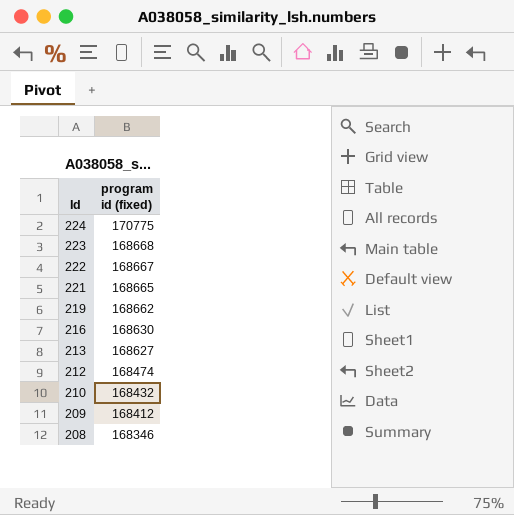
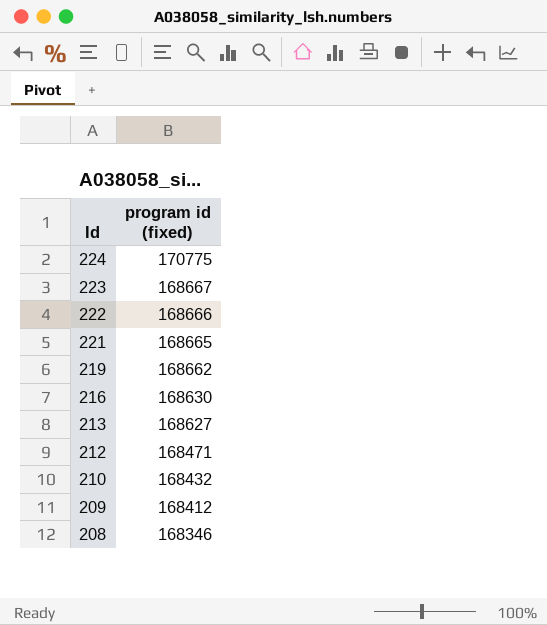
223 | program id (fixed): 168668 -> 168667
222 | program id (fixed): 168667 -> 168666
212 | program id (fixed): 168474 -> 168471

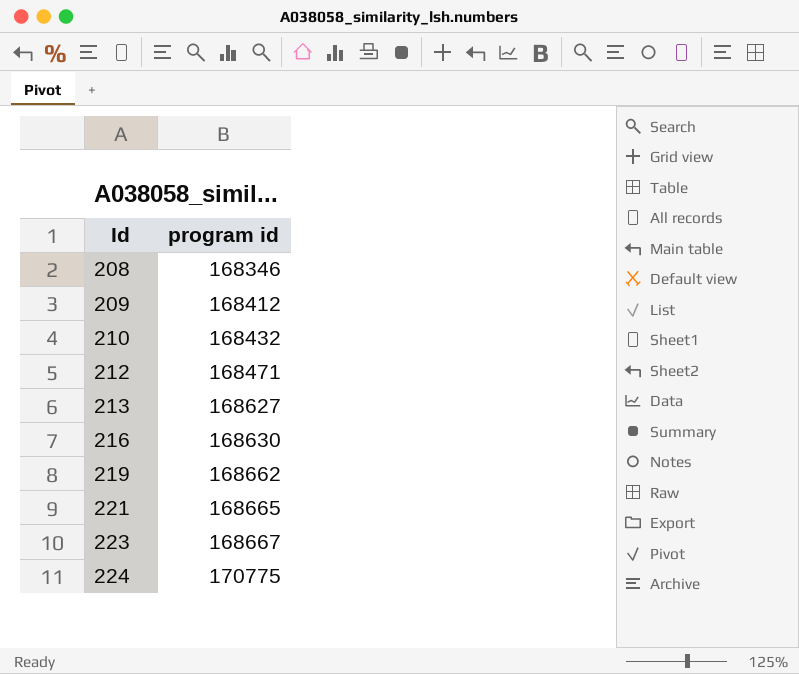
row order: Id descending -> Id ascending
column name: program id (fixed) -> program id
row 222: 168666 -> none

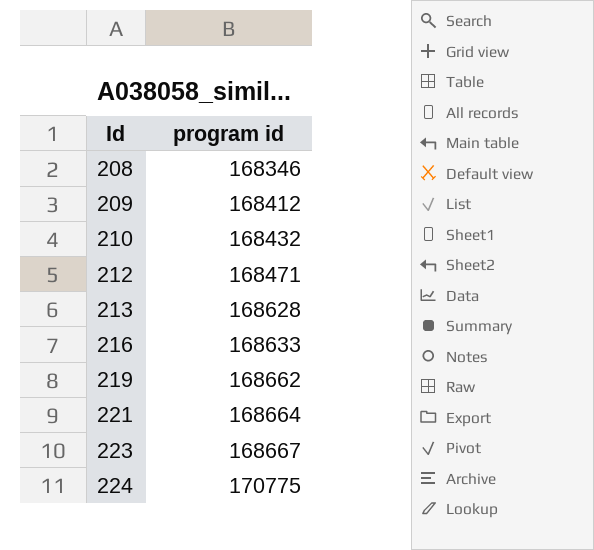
213 | program id: 168627 -> 168628
216 | program id: 168630 -> 168633
221 | program id: 168665 -> 168664

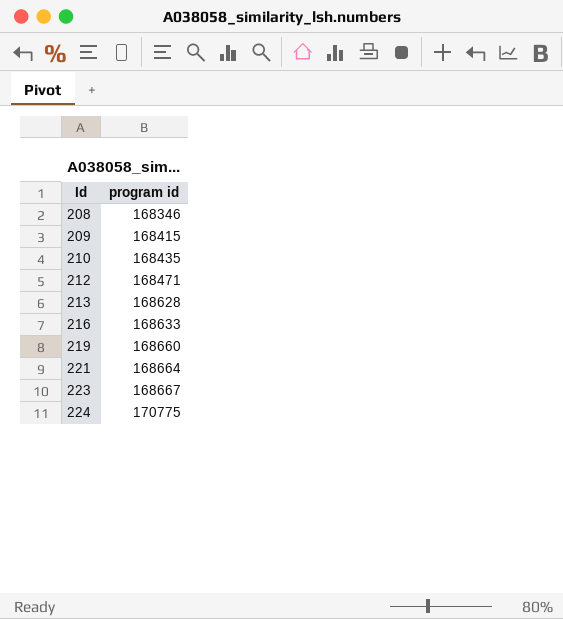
209 | program id: 168412 -> 168415
210 | program id: 168432 -> 168435
219 | program id: 168662 -> 168660

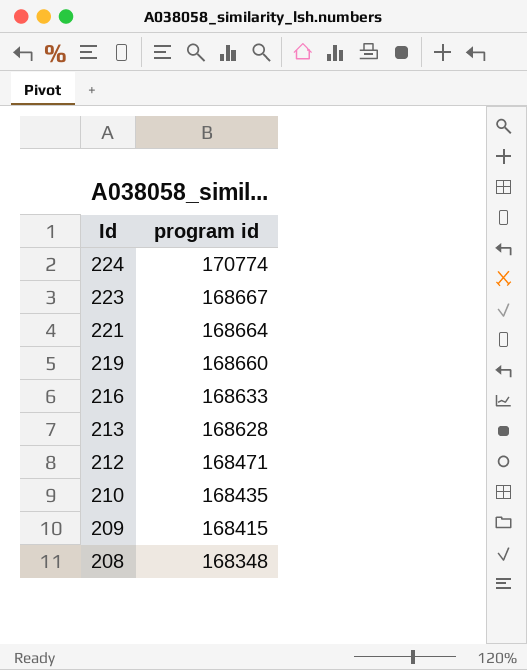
row order: Id ascending -> Id descending
224 | program id: 170775 -> 170774
208 | program id: 168346 -> 168348

